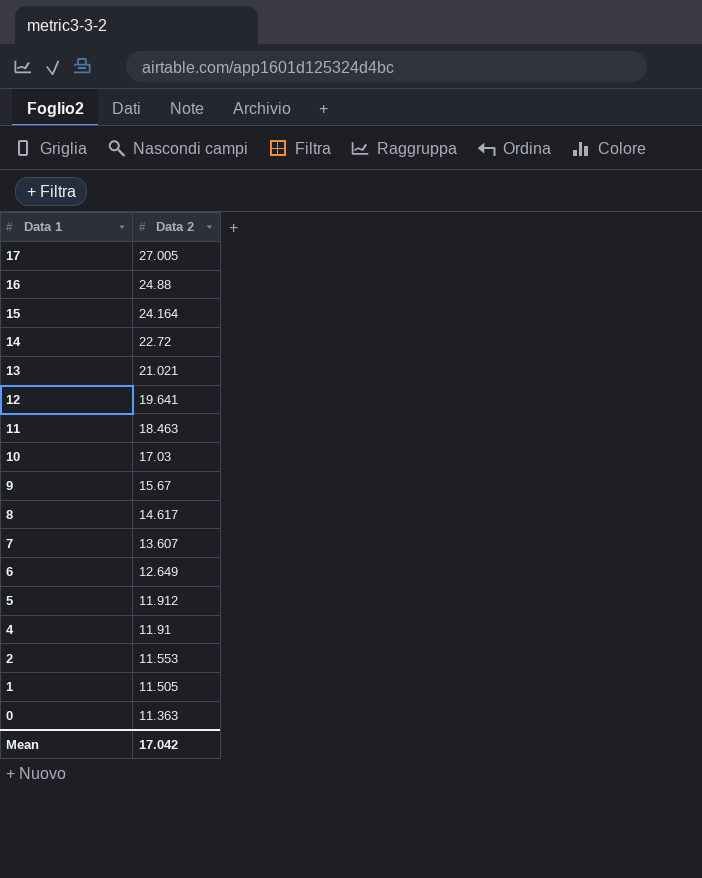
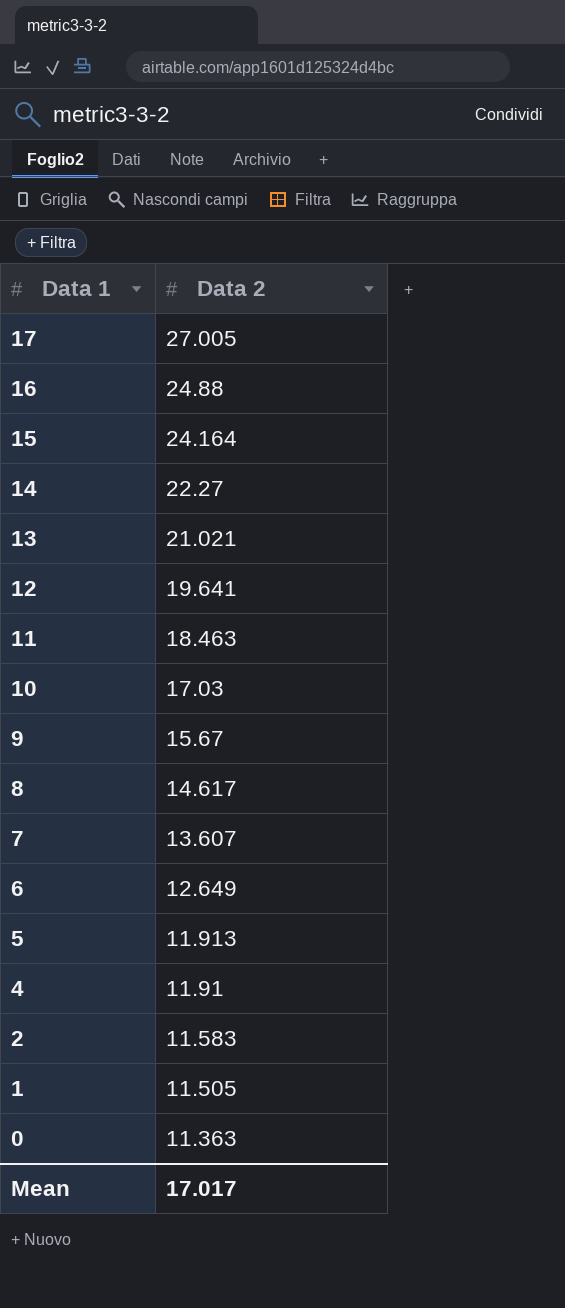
14 | Data 2: 22.72 -> 22.27
5 | Data 2: 11.912 -> 11.913
2 | Data 2: 11.553 -> 11.583
Mean | Data 2: 17.042 -> 17.017

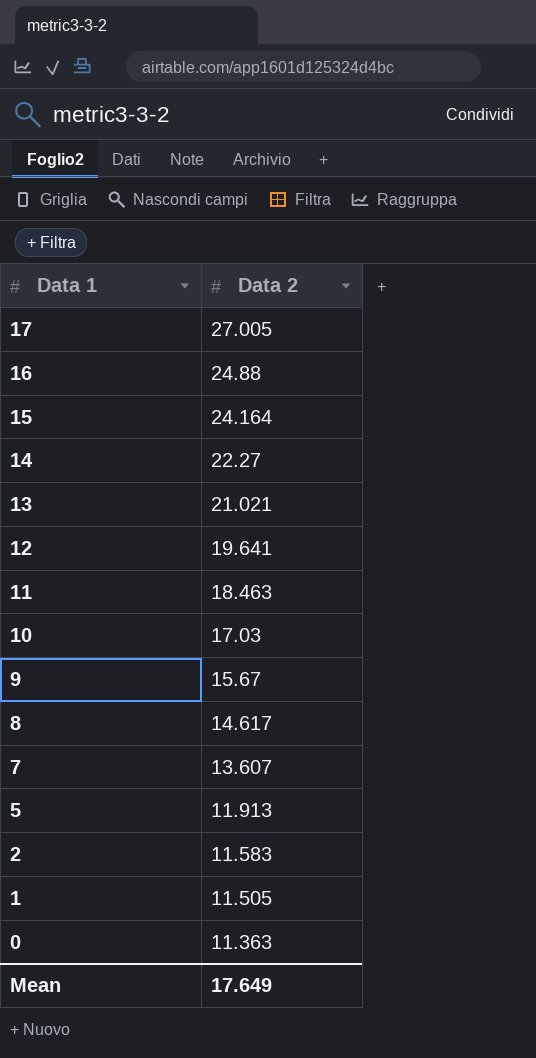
row 6: 12.649 -> none
row 4: 11.91 -> none
Mean | Data 2: 17.017 -> 17.649

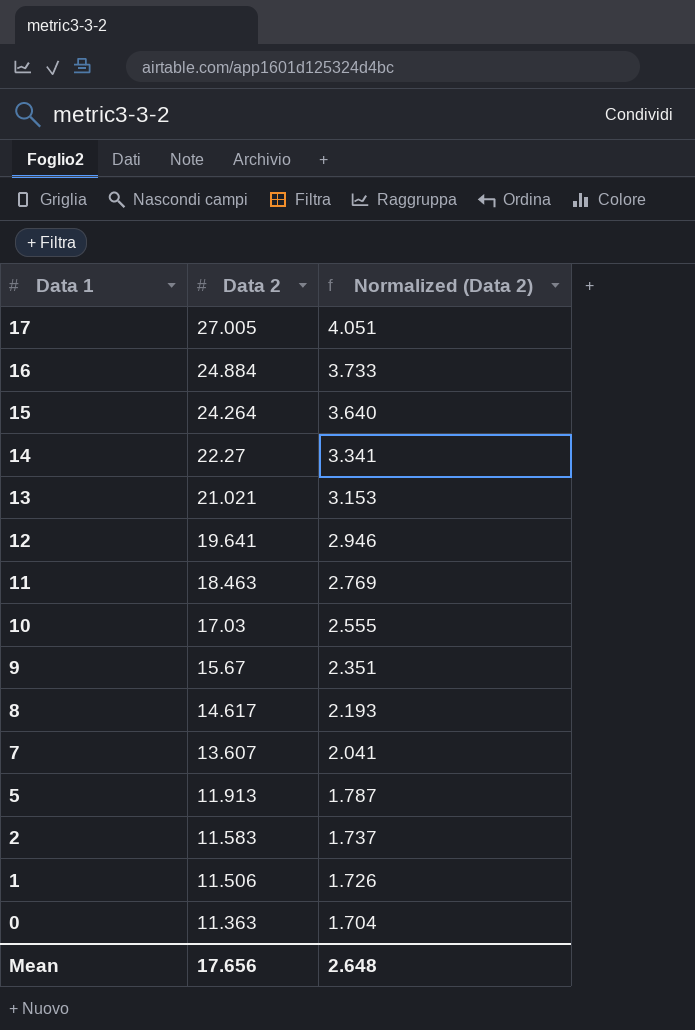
column Normalized (Data 2) | formula: none -> [Data 2] * 0.15
16 | Data 2: 24.88 -> 24.884
15 | Data 2: 24.164 -> 24.264
1 | Data 2: 11.505 -> 11.506
Mean | Data 2: 17.649 -> 17.656

